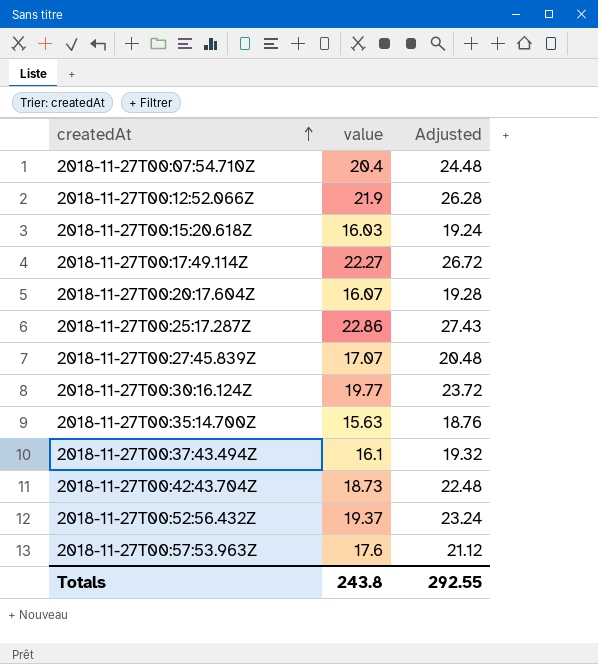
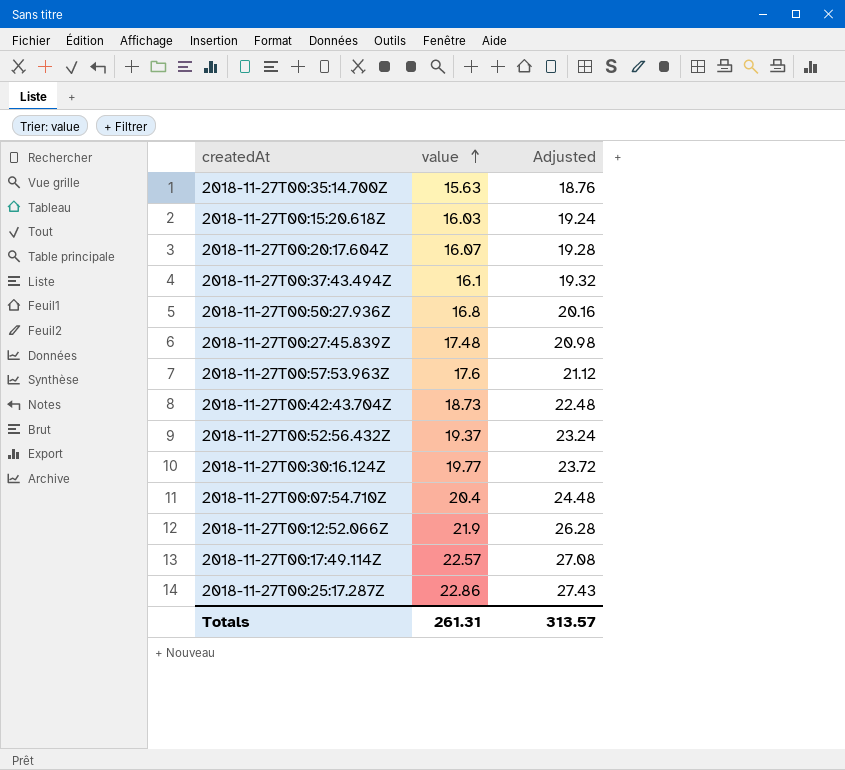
row order: createdAt ascending -> value ascending
row 2018-11-27T00:50:27.936Z: none -> 16.8 | 20.16
2018-11-27T00:27:45.839Z | value: 17.07 -> 17.48
2018-11-27T00:27:45.839Z | Adjusted: 20.48 -> 20.98
2018-11-27T00:17:49.114Z | value: 22.27 -> 22.57
2018-11-27T00:17:49.114Z | Adjusted: 26.72 -> 27.08
Totals | value: 243.8 -> 261.31
Totals | Adjusted: 292.55 -> 313.57

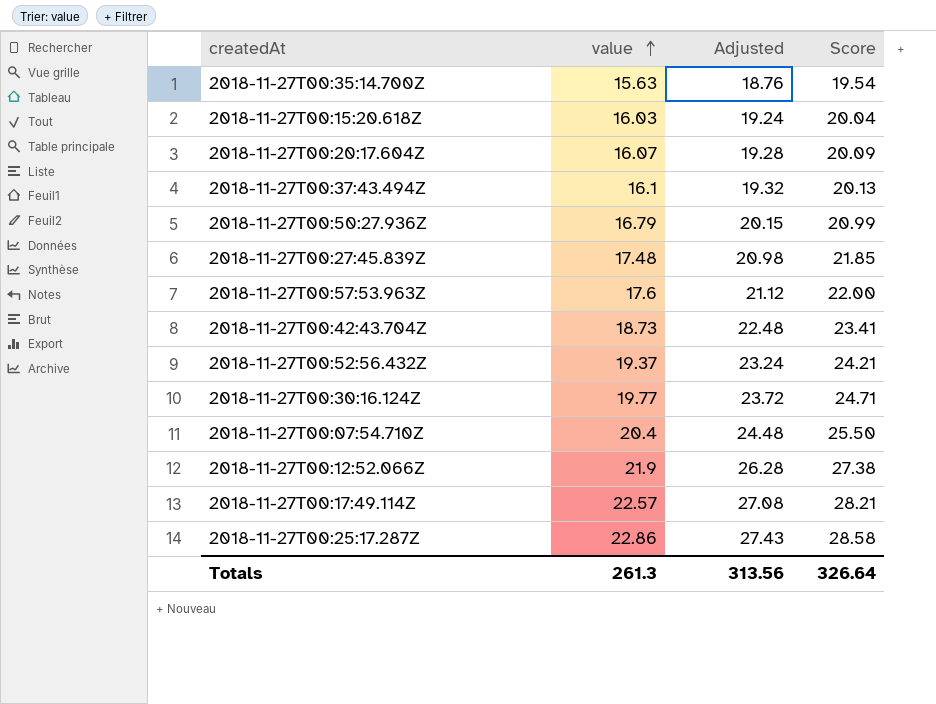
column Score | formula: none -> [value] * 1.25
2018-11-27T00:50:27.936Z | value: 16.8 -> 16.79
2018-11-27T00:50:27.936Z | Adjusted: 20.16 -> 20.15
Totals | value: 261.31 -> 261.3
Totals | Adjusted: 313.57 -> 313.56

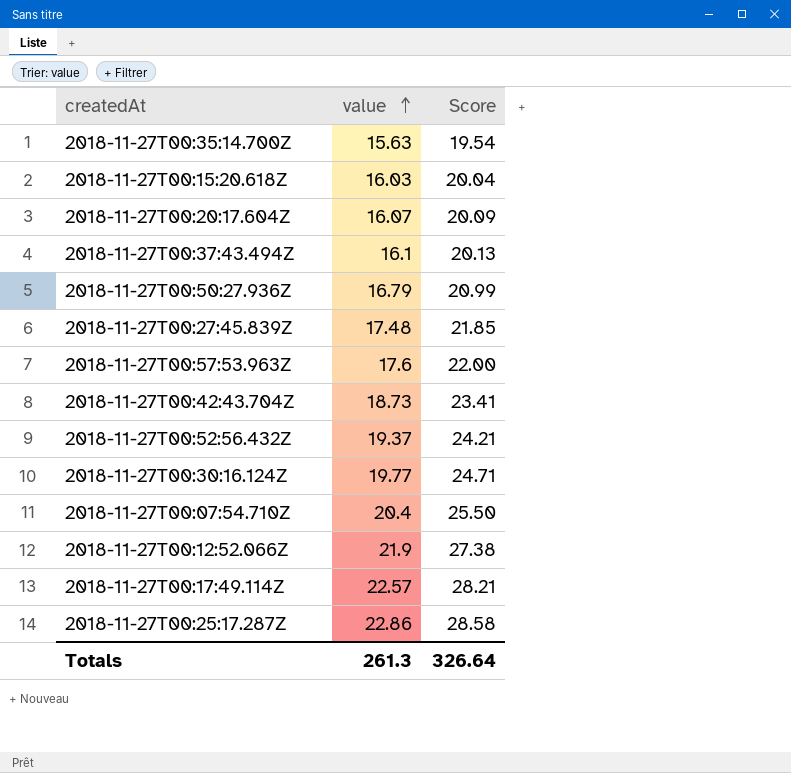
column Adjusted | formula: [value] * 1.2 -> none

